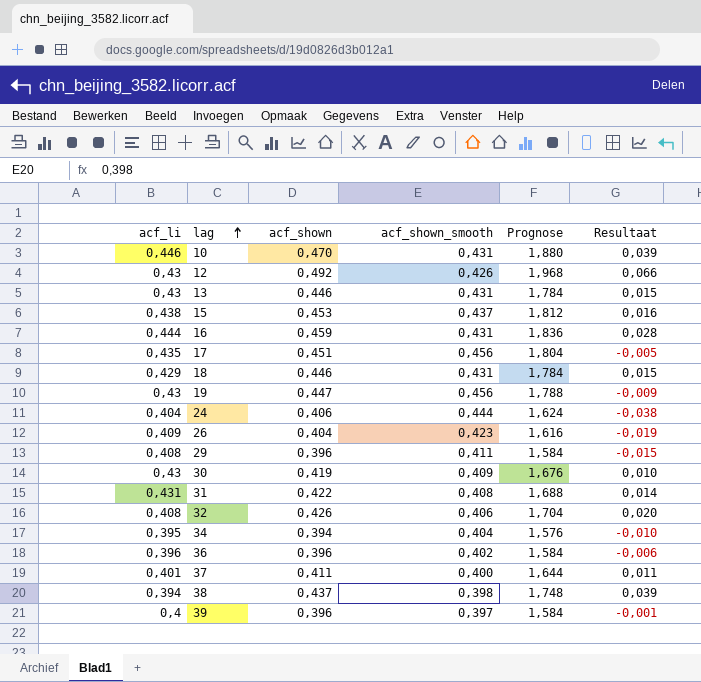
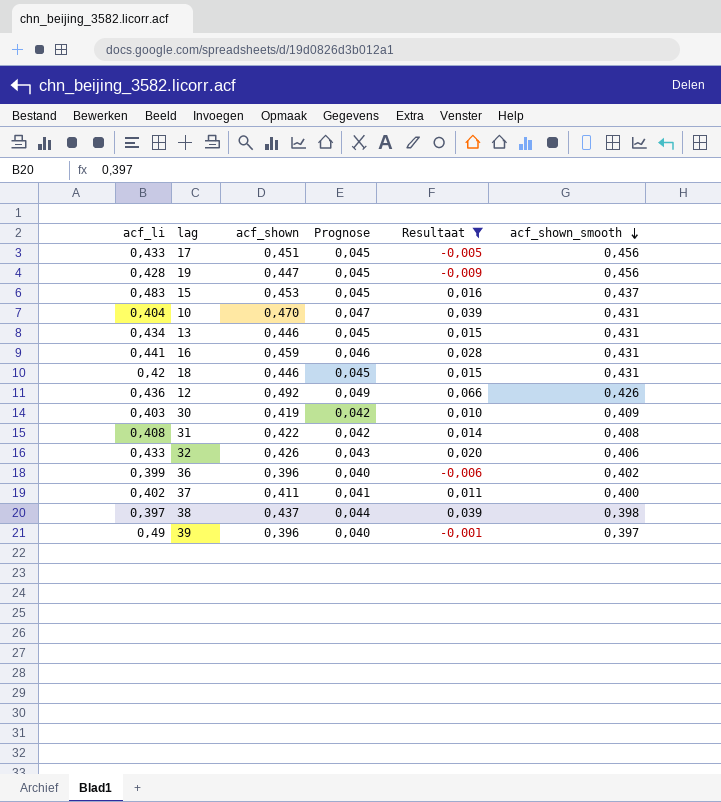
filter: none -> Resultaat >= -0,009
row order: lag ascending -> acf_shown_smooth descending
column Prognose | formula: [acf_shown] * 4 -> [acf_shown] * 0,1
column acf_shown_smooth | position: 4 -> 6
17 | acf_li: 0,435 -> 0,433
19 | acf_li: 0,43 -> 0,428
15 | acf_li: 0,438 -> 0,483
10 | acf_li: 0,446 -> 0,404
13 | acf_li: 0,43 -> 0,434
16 | acf_li: 0,444 -> 0,441
18 | acf_li: 0,429 -> 0,42
12 | acf_li: 0,43 -> 0,436
30 | acf_li: 0,43 -> 0,403
31 | acf_li: 0,431 -> 0,408
32 | acf_li: 0,408 -> 0,433
36 | acf_li: 0,396 -> 0,399
37 | acf_li: 0,401 -> 0,402
38 | acf_li: 0,394 -> 0,397
39 | acf_li: 0,4 -> 0,49

